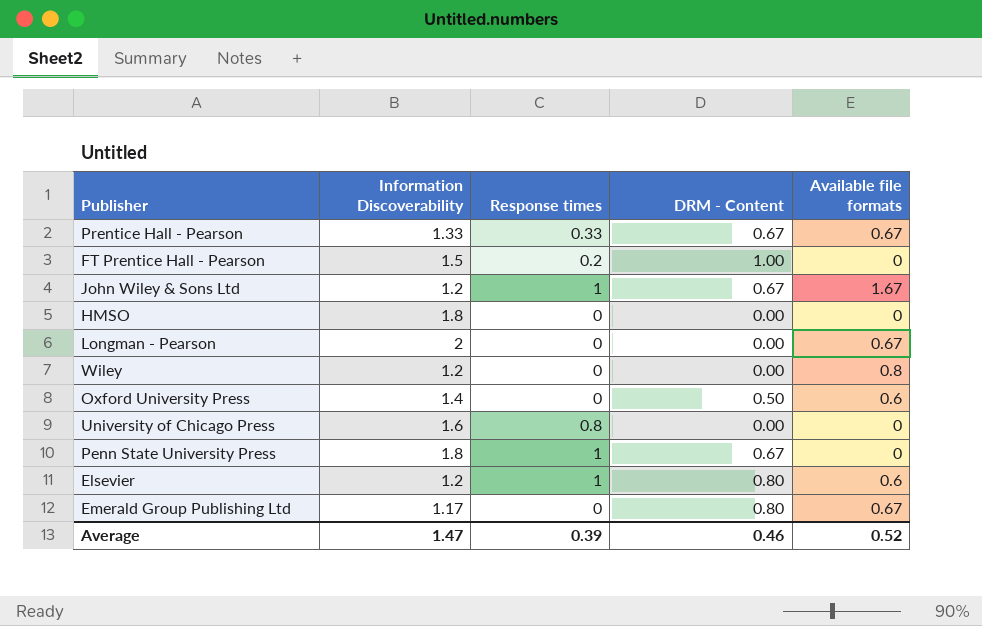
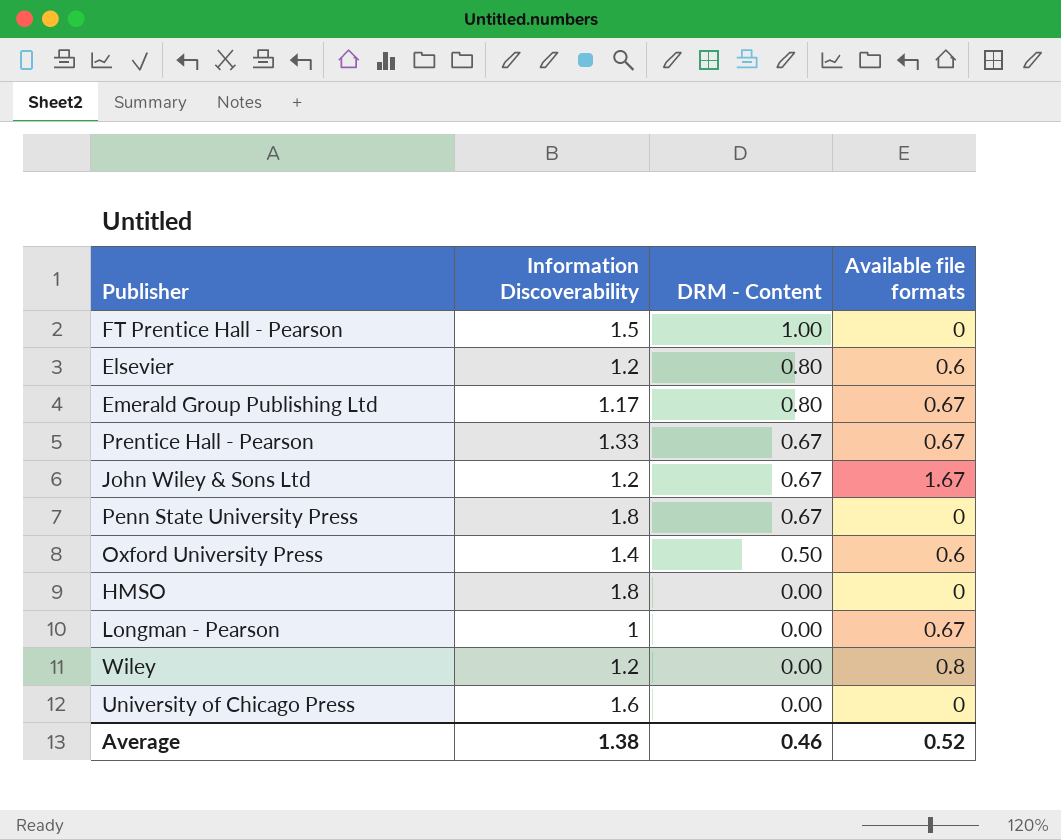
row order: none -> DRM - Content descending
column Response times | position: 3 -> none
Longman - Pearson | Information Discoverability: 2 -> 1
Average | Information Discoverability: 1.47 -> 1.38

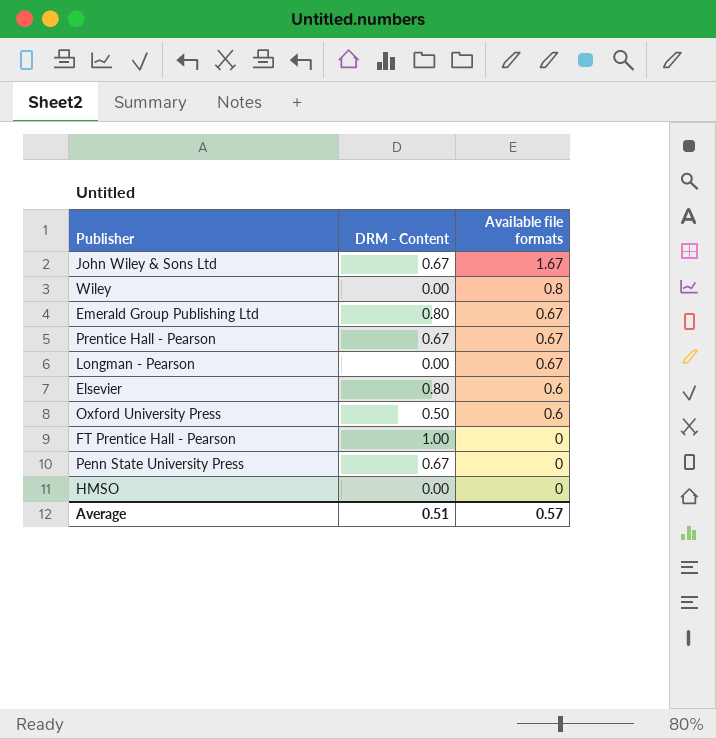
row order: DRM - Content descending -> Available file formats descending
column Information Discoverability | position: 2 -> none
row University of Chicago Press: 1.6 | 0.00 | 0 -> none
Average | DRM - Content: 0.46 -> 0.51
Average | Available file formats: 0.52 -> 0.57

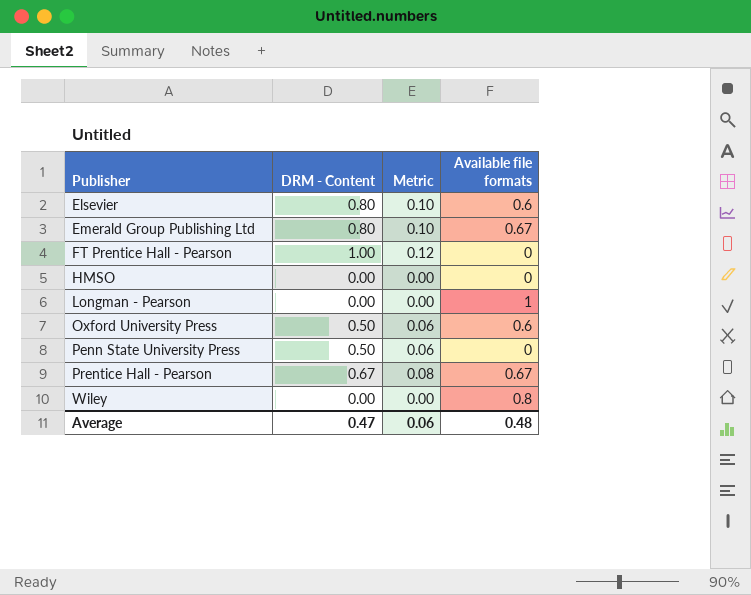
row order: Available file formats descending -> Publisher ascending
column Metric | formula: none -> [DRM - Content] * 0.12
row John Wiley & Sons Ltd: 0.67 | 1.67 -> none
Longman - Pearson | Available file formats: 0.67 -> 1
Penn State University Press | DRM - Content: 0.67 -> 0.50
Average | DRM - Content: 0.51 -> 0.47
Average | Available file formats: 0.57 -> 0.48

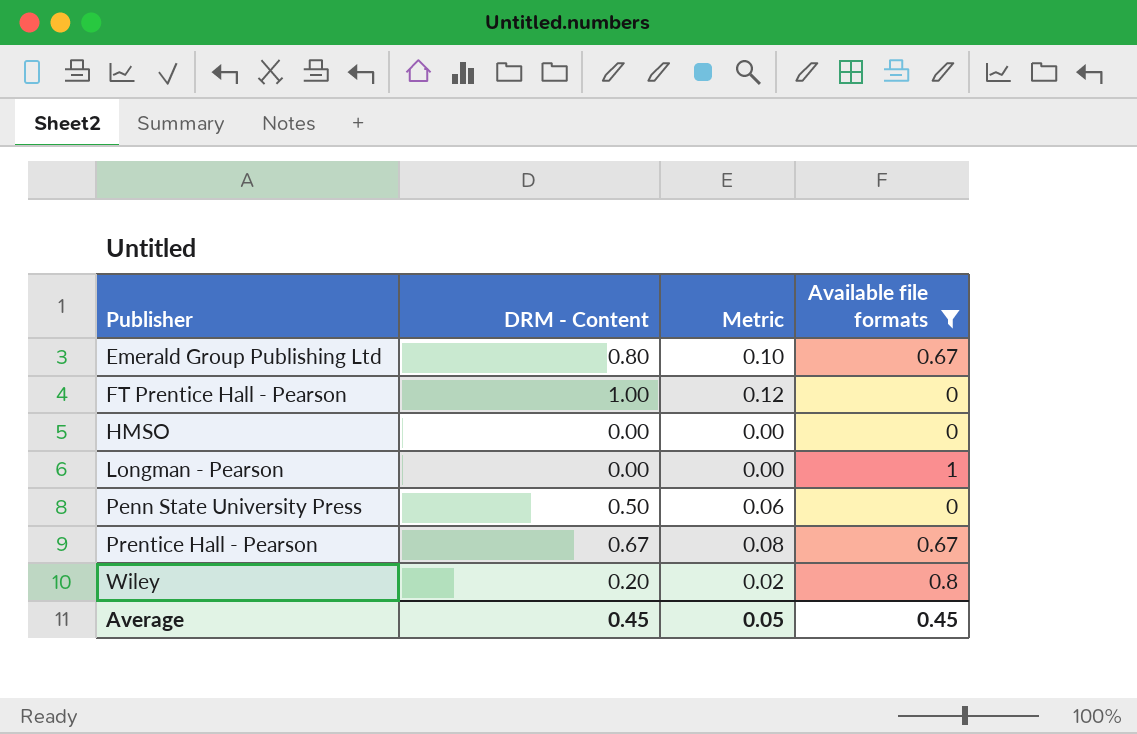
filter: none -> Available file formats != 0.6
Wiley | DRM - Content: 0.00 -> 0.20
Wiley | Metric: 0.00 -> 0.02
Average | DRM - Content: 0.47 -> 0.45
Average | Metric: 0.06 -> 0.05
Average | Available file formats: 0.48 -> 0.45

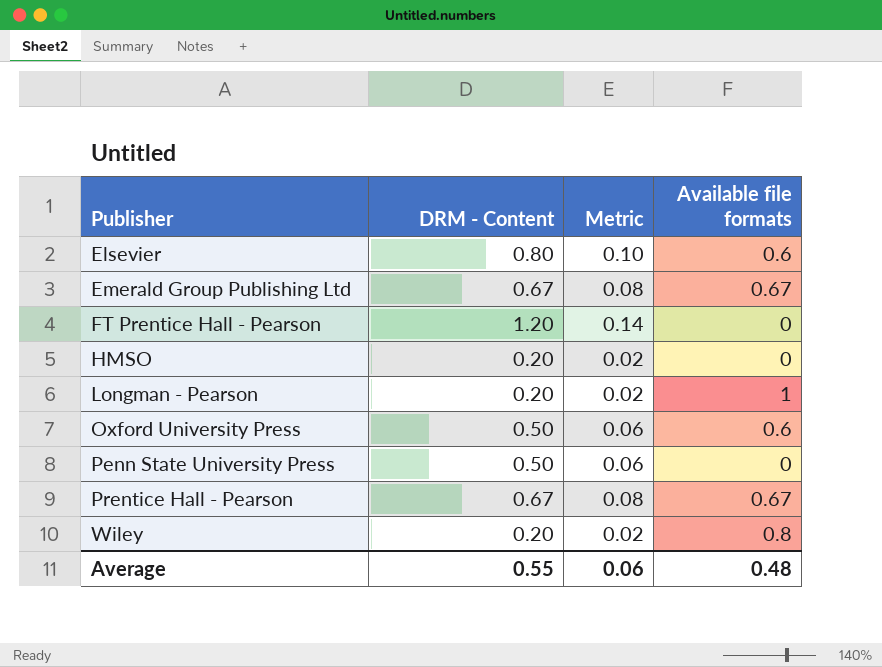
filter: Available file formats != 0.6 -> none
Emerald Group Publishing Ltd | DRM - Content: 0.80 -> 0.67
Emerald Group Publishing Ltd | Metric: 0.10 -> 0.08
FT Prentice Hall - Pearson | DRM - Content: 1.00 -> 1.20
FT Prentice Hall - Pearson | Metric: 0.12 -> 0.14
HMSO | DRM - Content: 0.00 -> 0.20
HMSO | Metric: 0.00 -> 0.02
Longman - Pearson | DRM - Content: 0.00 -> 0.20
Longman - Pearson | Metric: 0.00 -> 0.02
Average | DRM - Content: 0.45 -> 0.55
Average | Metric: 0.05 -> 0.06
Average | Available file formats: 0.45 -> 0.48

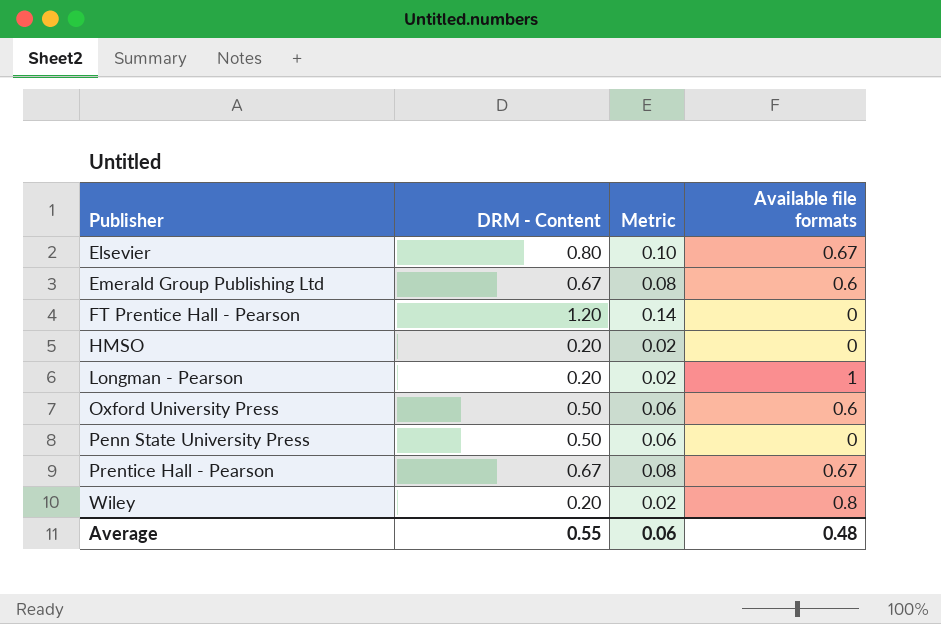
Elsevier | Available file formats: 0.6 -> 0.67
Emerald Group Publishing Ltd | Available file formats: 0.67 -> 0.6

